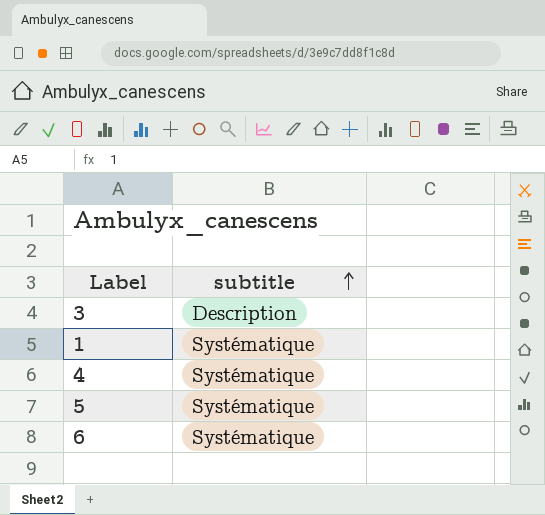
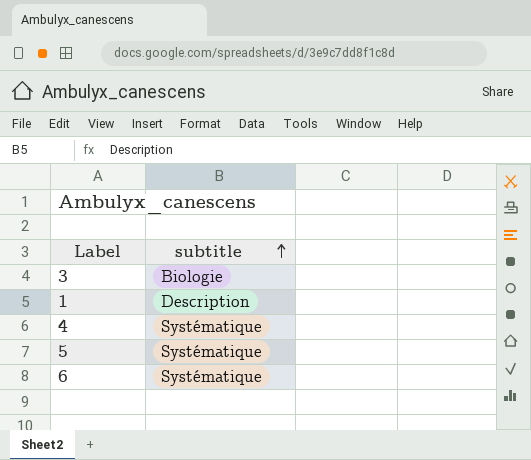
3 | subtitle: Description -> Biologie
1 | subtitle: Systématique -> Description

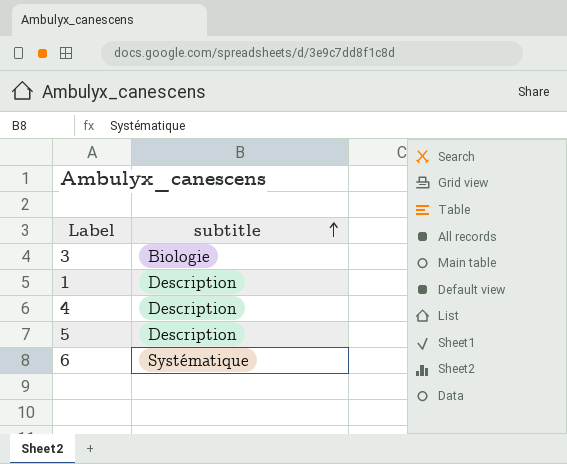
4 | subtitle: Systématique -> Description
5 | subtitle: Systématique -> Description

